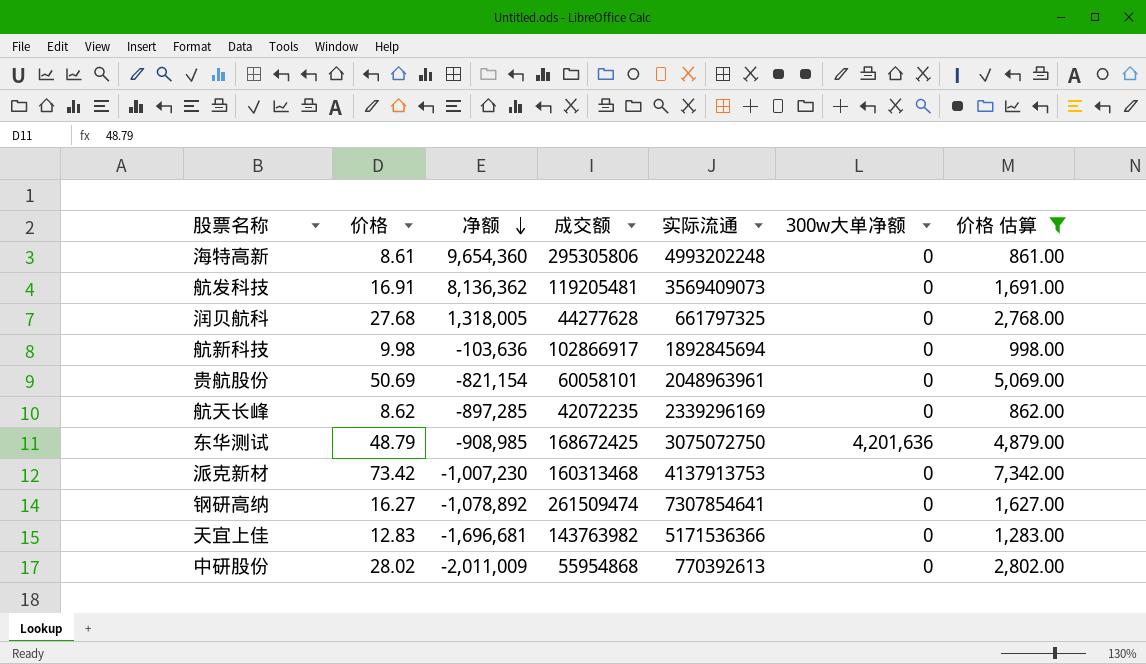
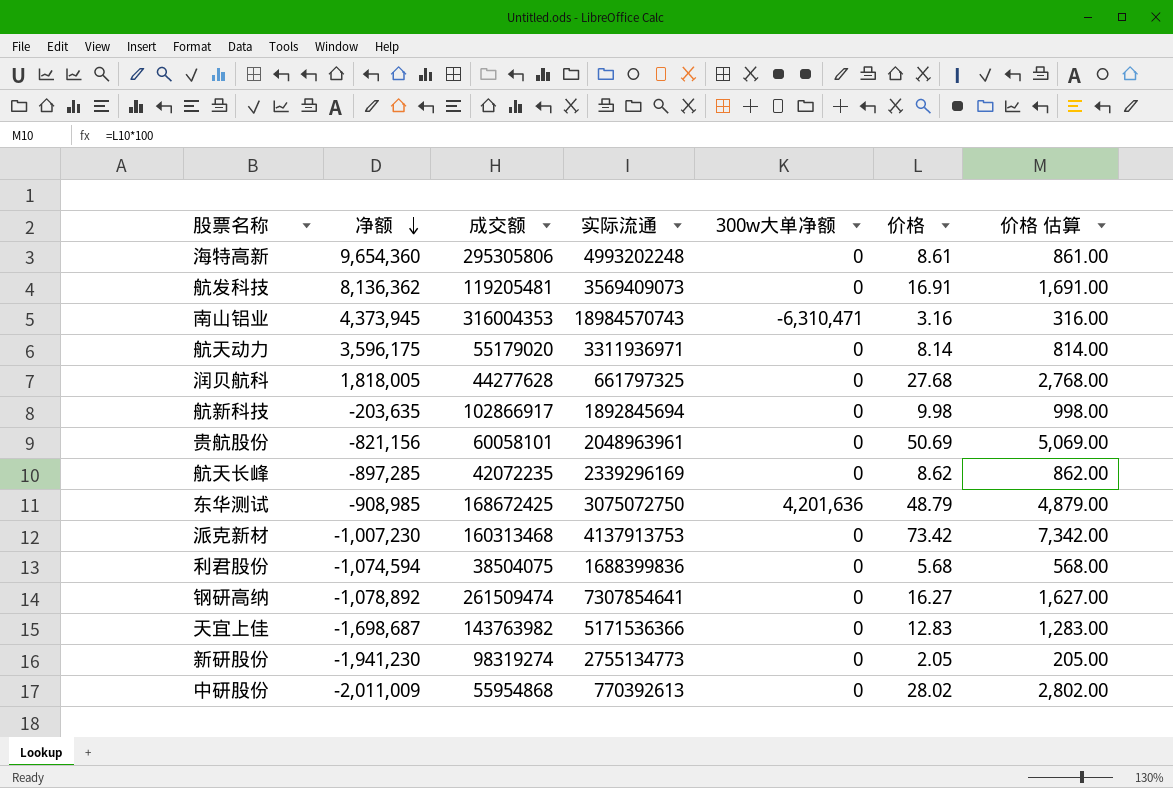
filter: 价格 估算 >= 861.00 -> none
column 价格 | position: 2 -> 6
润贝航科 | 净额: 1,318,005 -> 1,818,005
航新科技 | 净额: -103,636 -> -203,635
贵航股份 | 净额: -821,154 -> -821,156
天宜上佳 | 净额: -1,696,681 -> -1,698,687

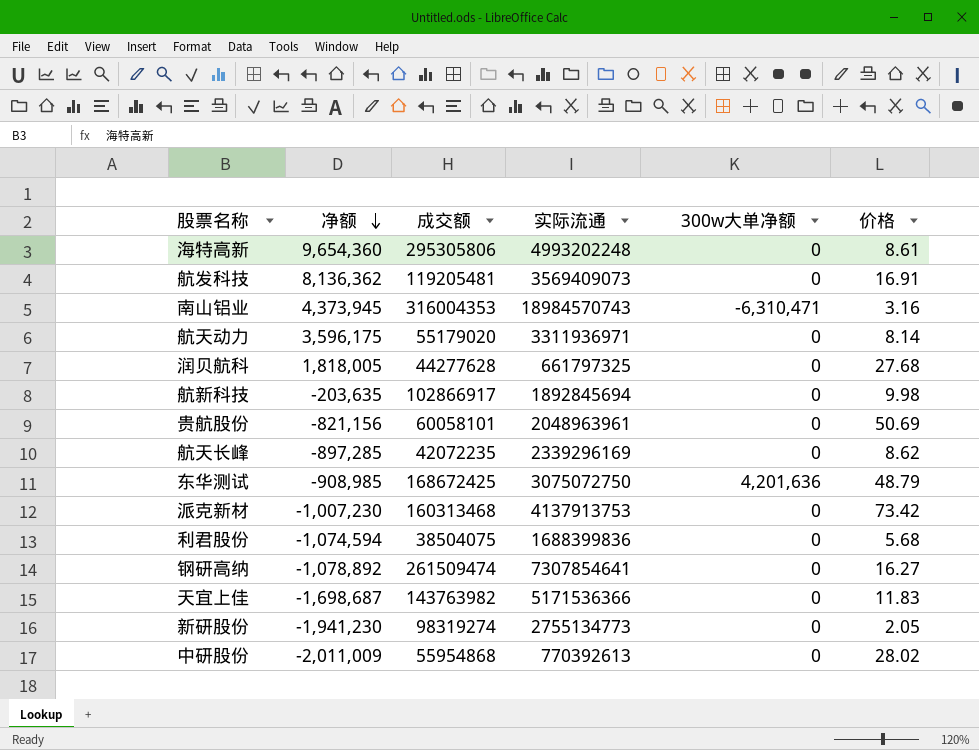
column 价格 估算 | formula: [价格] * 100 -> none
天宜上佳 | 价格: 12.83 -> 11.83

